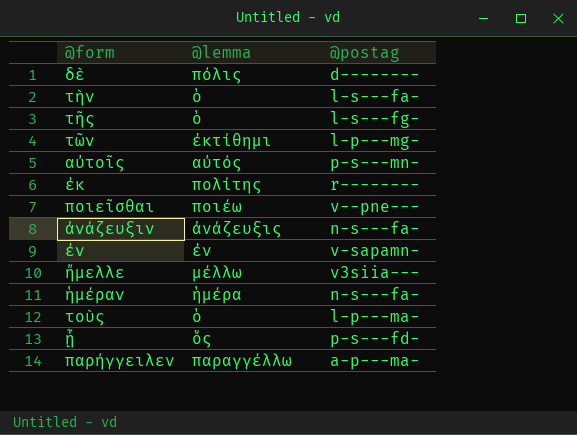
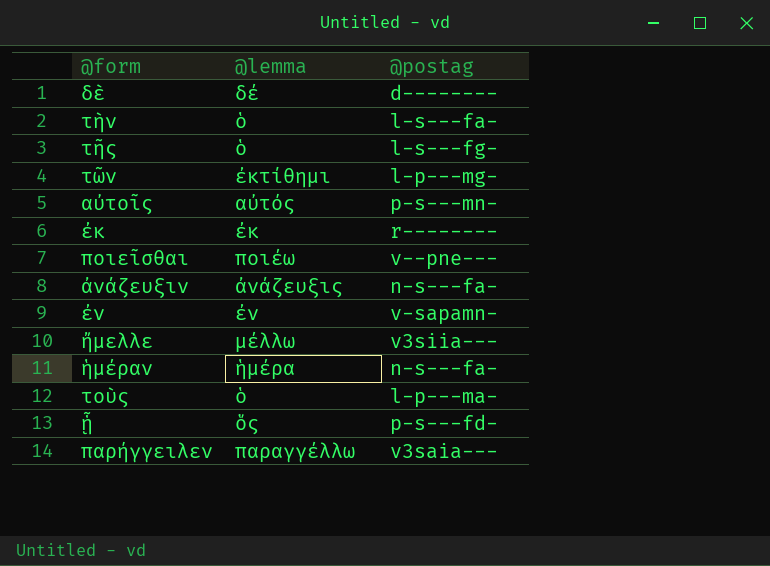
δὲ | @lemma: πόλις -> δέ
ἐκ | @lemma: πολίτης -> ἐκ
παρήγγειλεν | @postag: a-p---ma- -> v3saia---

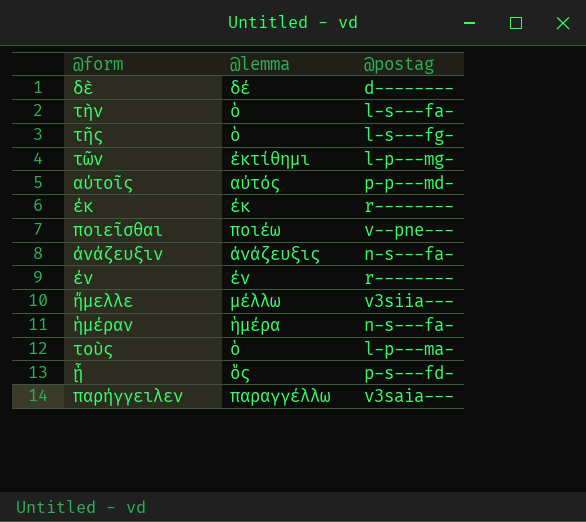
αὐτοῖς | @postag: p-s---mn- -> p-p---md-
ἐν | @postag: v-sapamn- -> r--------

